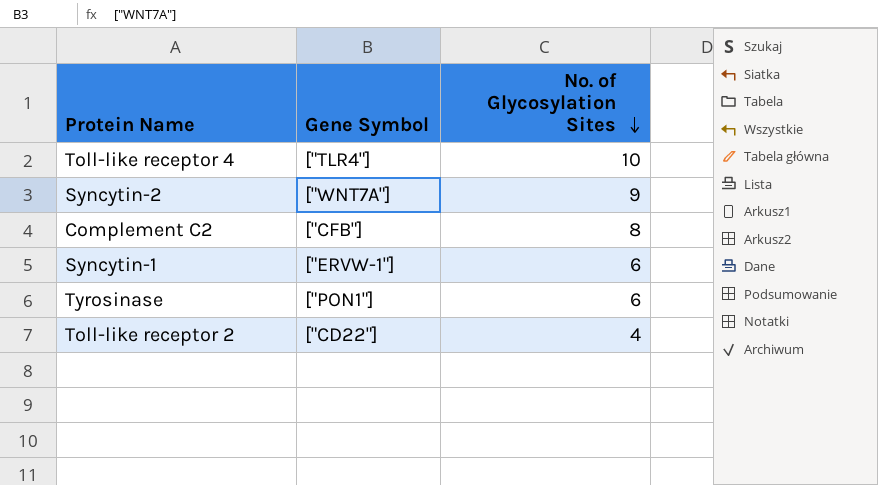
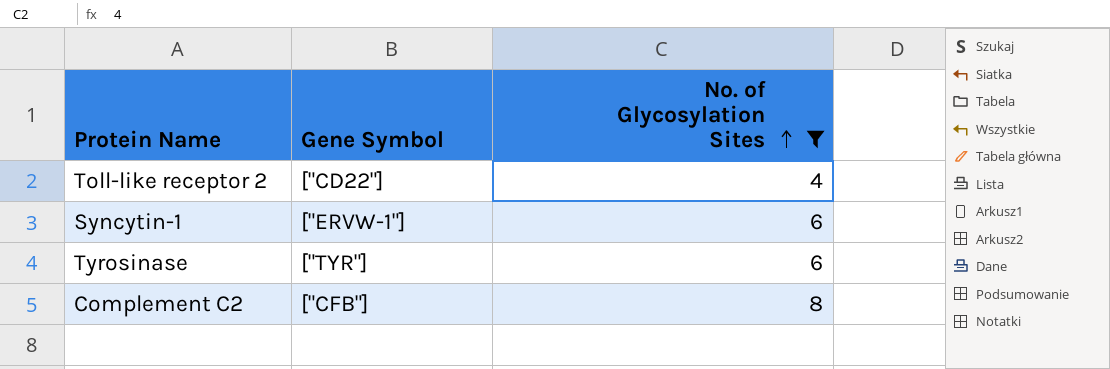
filter: none -> No. of Glycosylation Sites <= 8
row order: No. of Glycosylation Sites descending -> No. of Glycosylation Sites ascending
Tyrosinase | Gene Symbol: ["PON1"] -> ["TYR"]

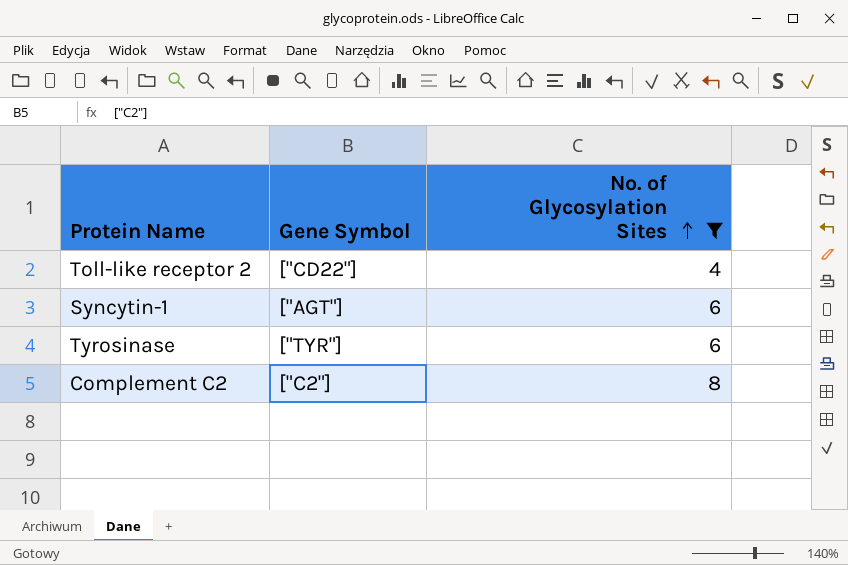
Syncytin-1 | Gene Symbol: ["ERVW-1"] -> ["AGT"]
Complement C2 | Gene Symbol: ["CFB"] -> ["C2"]

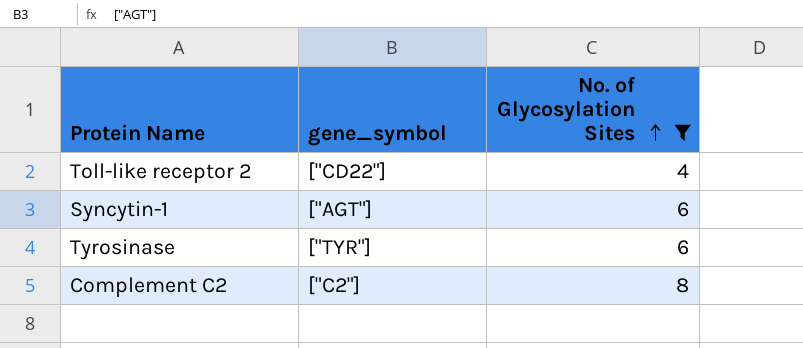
column name: Gene Symbol -> gene_symbol

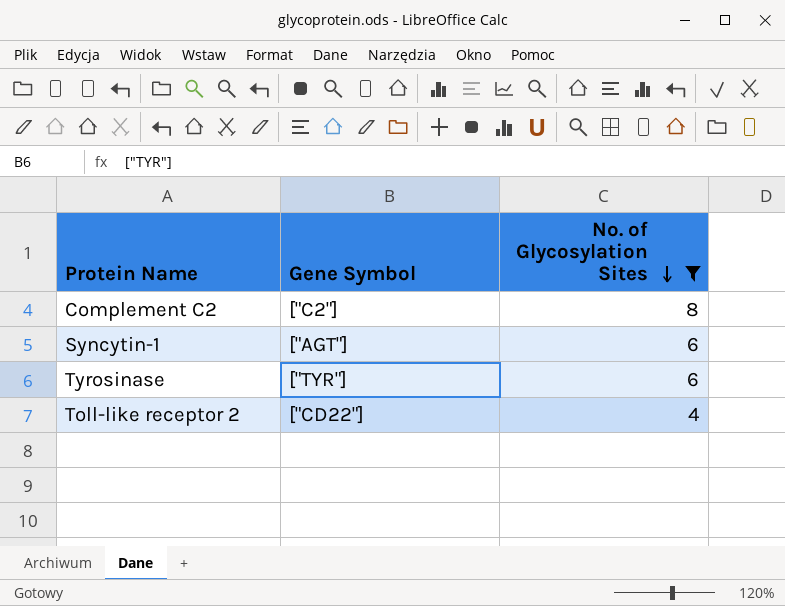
row order: No. of Glycosylation Sites ascending -> No. of Glycosylation Sites descending
column name: gene_symbol -> Gene Symbol

